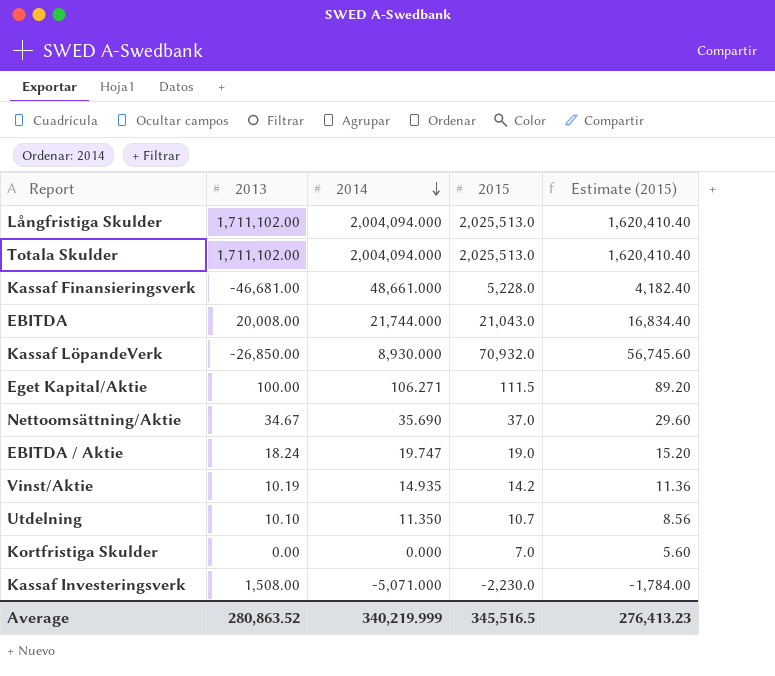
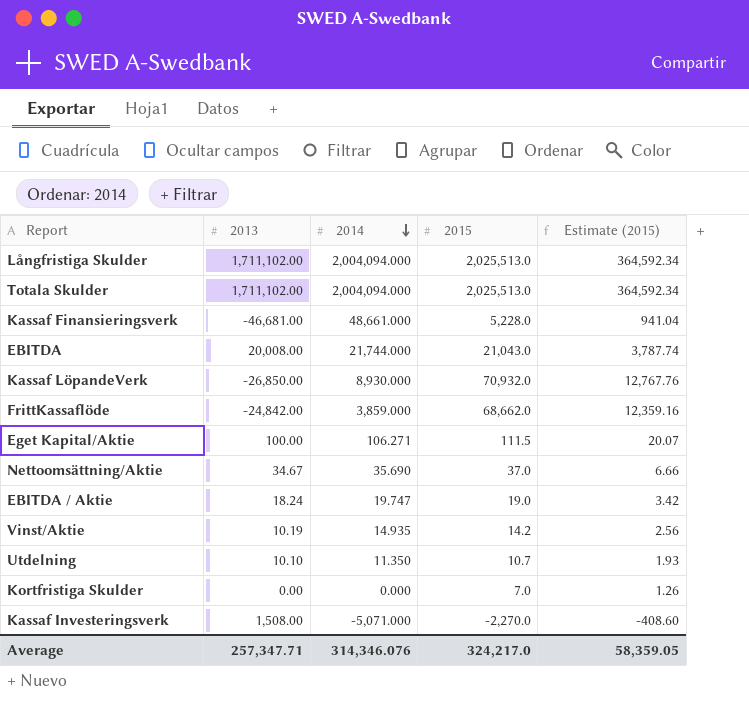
column Estimate (2015) | formula: [2015] * 0.8 -> [2015] * 0.18
row FrittKassaflöde: none -> -24,842.00 | 3,859.000 | 68,662.0 | 12,359.16
Kassaf Investeringsverk | 2015: -2,230.0 -> -2,270.0
Average | 2013: 280,863.52 -> 257,347.71
Average | 2014: 340,219.999 -> 314,346.076
Average | 2015: 345,516.5 -> 324,217.0
Average | Estimate (2015): 276,413.23 -> 58,359.05

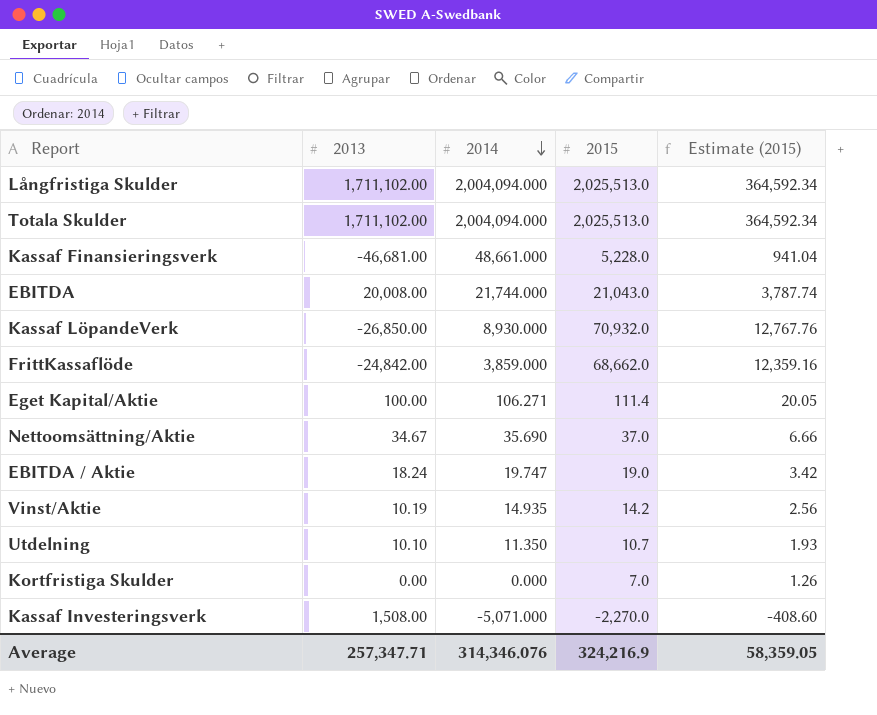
Eget Kapital/Aktie | 2015: 111.5 -> 111.4
Eget Kapital/Aktie | Estimate (2015): 20.07 -> 20.05
Average | 2015: 324,217.0 -> 324,216.9

